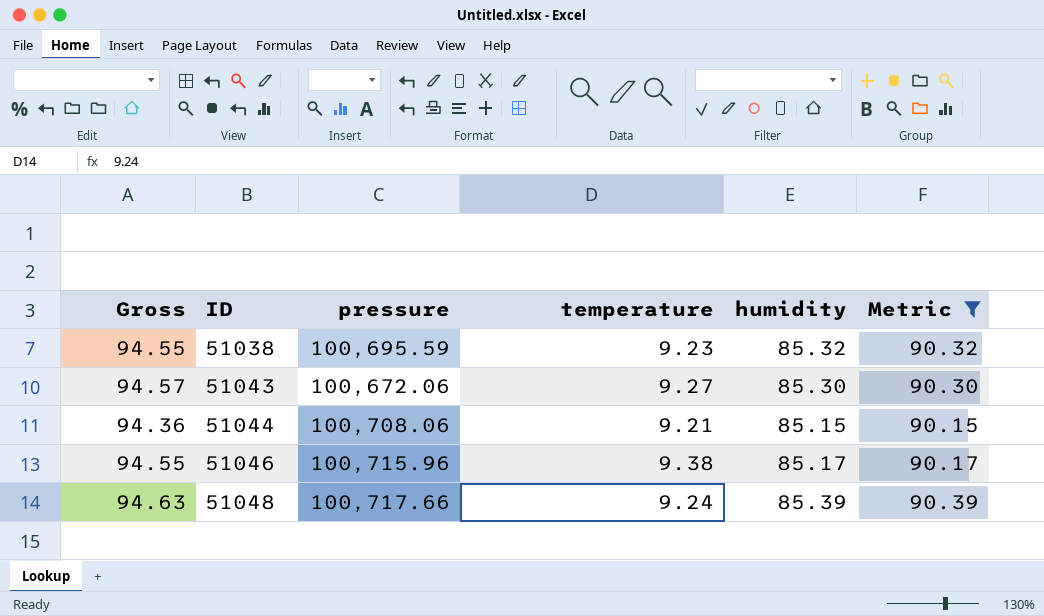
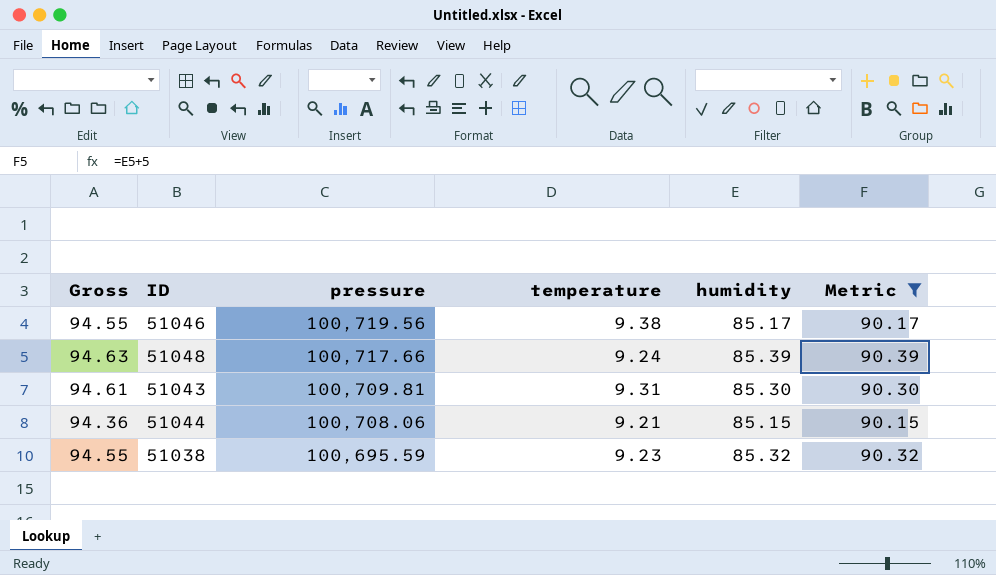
row order: ID ascending -> pressure descending
51046 | pressure: 100,715.96 -> 100,719.56
51043 | Gross: 94.57 -> 94.61
51043 | pressure: 100,672.06 -> 100,709.81
51043 | temperature: 9.27 -> 9.31

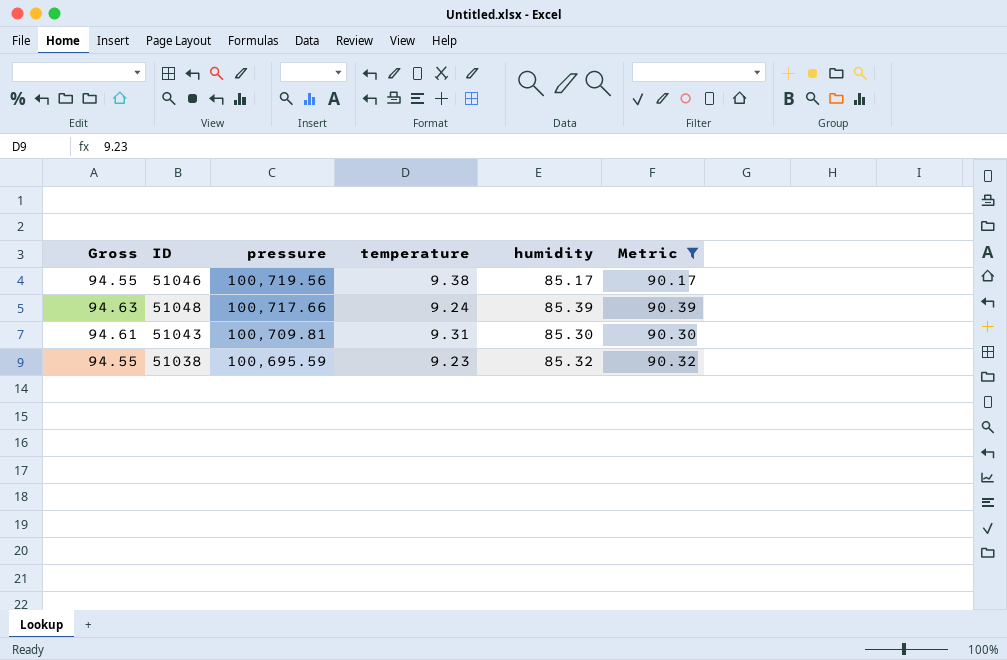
row 51044: 94.36 | 100,708.06 | 9.21 | 85.15 | 90.15 -> none

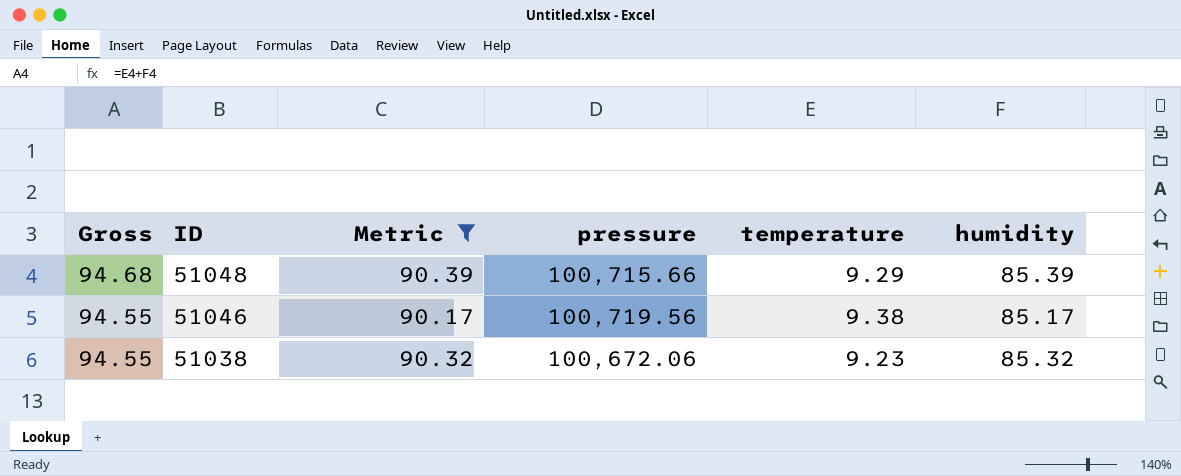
row order: pressure descending -> Gross descending
column Metric | position: 6 -> 3
row 51043: 94.61 | 100,709.81 | 9.31 | 85.30 | 90.30 -> none
51048 | Gross: 94.63 -> 94.68
51048 | pressure: 100,717.66 -> 100,715.66
51048 | temperature: 9.24 -> 9.29
51038 | pressure: 100,695.59 -> 100,672.06

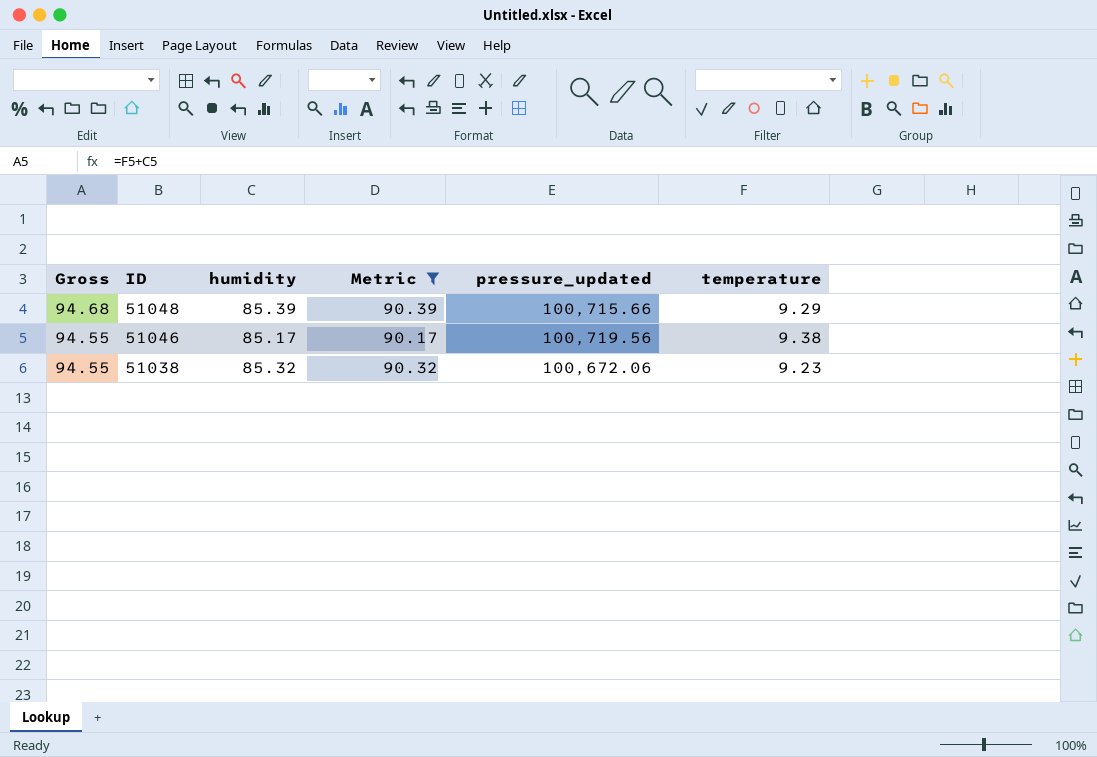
column humidity | position: 6 -> 3
column name: pressure -> pressure_updated

